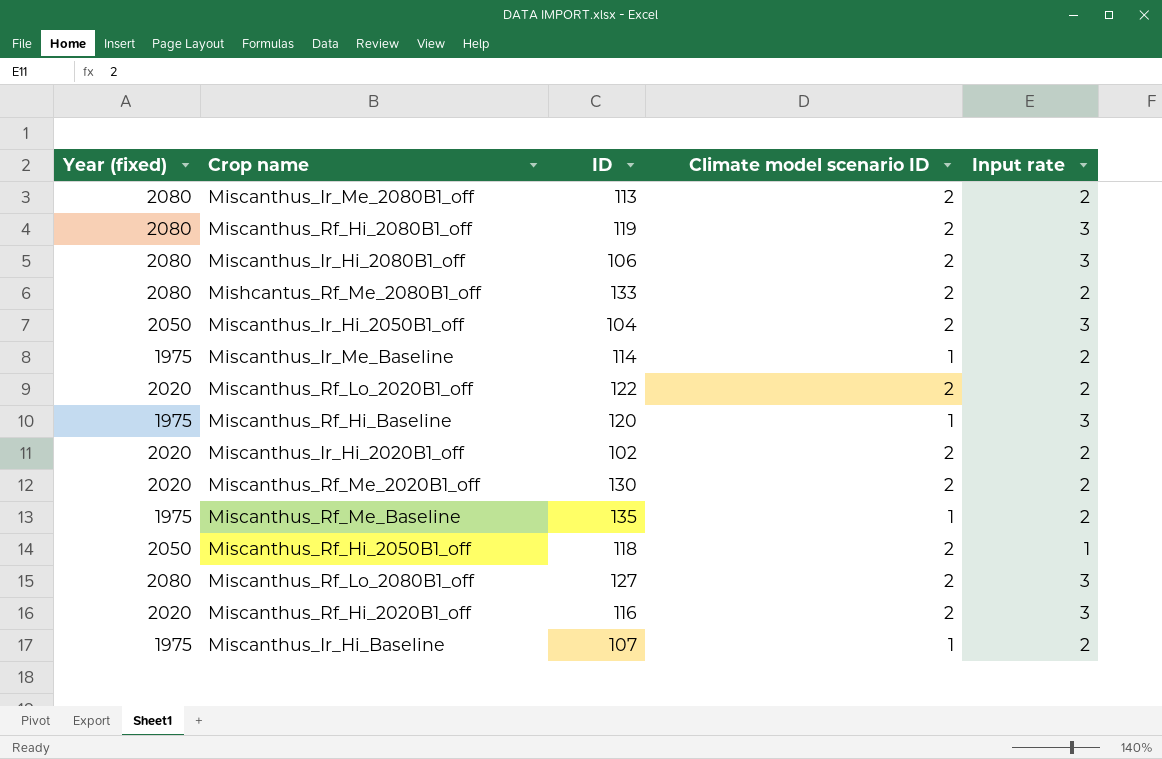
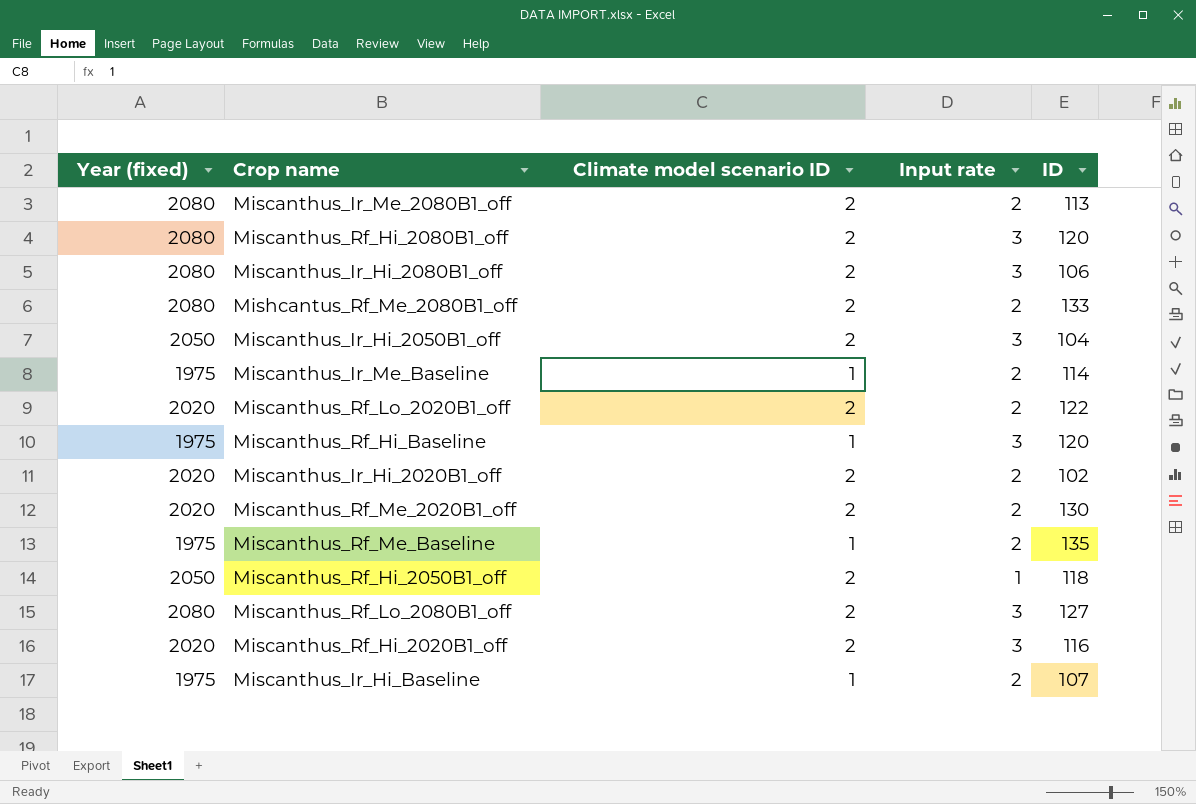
column ID | position: 3 -> 5
Miscanthus_Rf_Hi_2080B1_off | ID: 119 -> 120

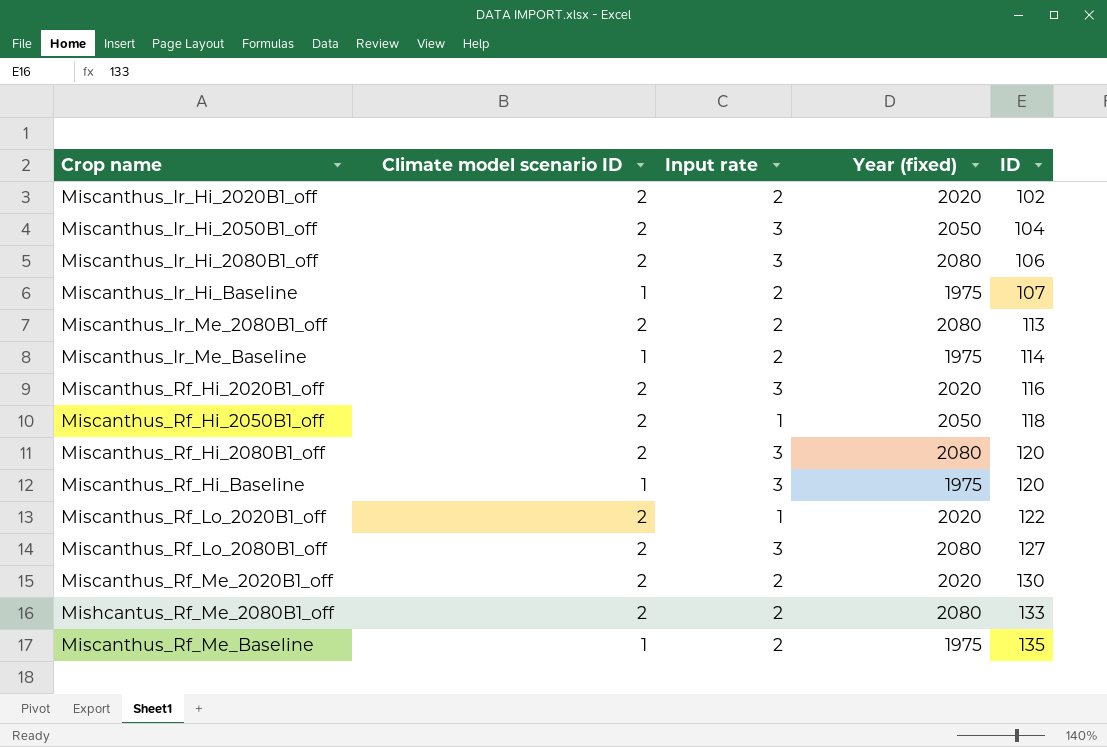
row order: none -> ID ascending
column Year (fixed) | position: 1 -> 4
Miscanthus_Rf_Lo_2020B1_off | Input rate: 2 -> 1

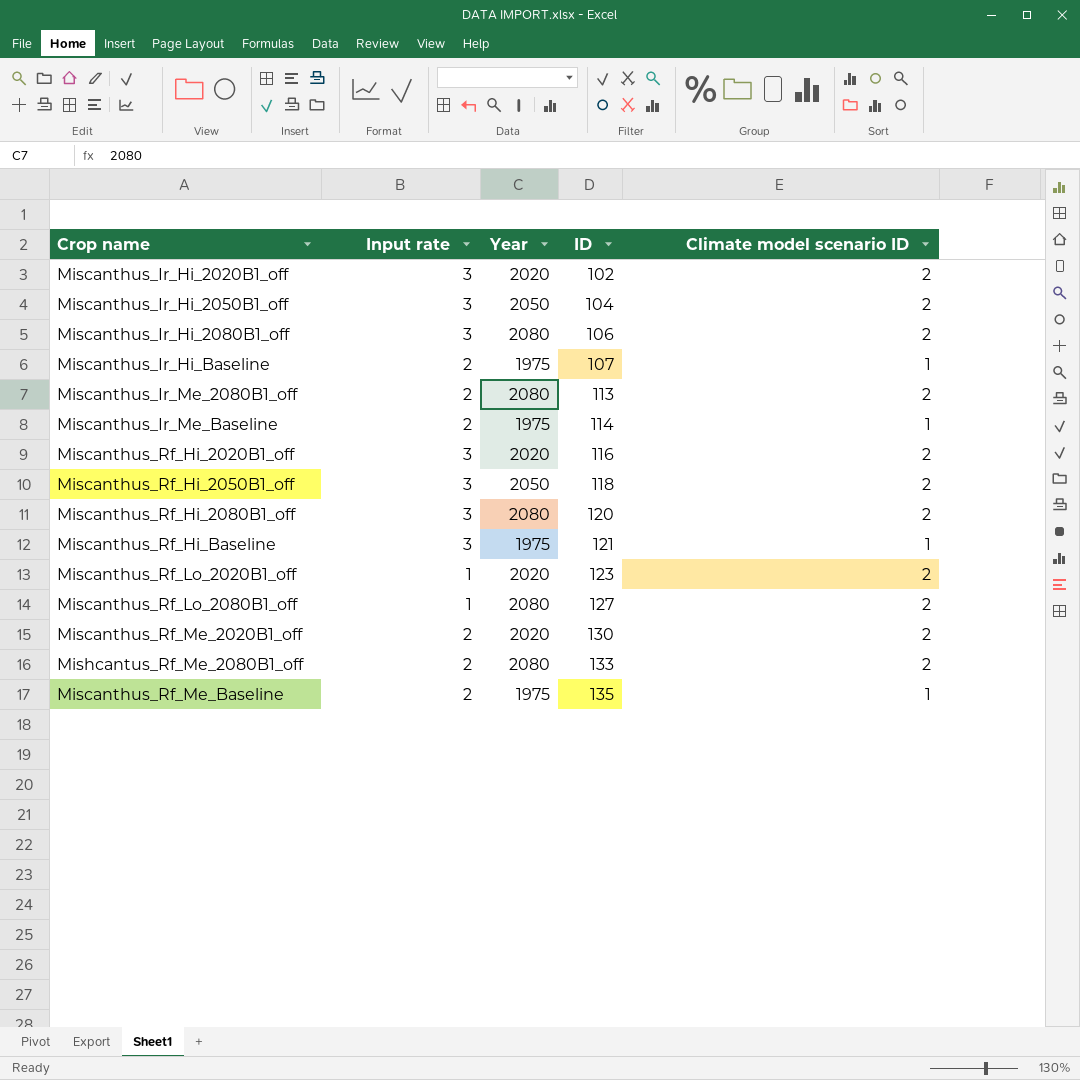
column name: Year (fixed) -> Year
column Climate model scenario ID | position: 2 -> 5
Miscanthus_Ir_Hi_2020B1_off | Input rate: 2 -> 3
Miscanthus_Rf_Hi_2050B1_off | Input rate: 1 -> 3
Miscanthus_Rf_Hi_Baseline | ID: 120 -> 121
Miscanthus_Rf_Lo_2020B1_off | ID: 122 -> 123
Miscanthus_Rf_Lo_2080B1_off | Input rate: 3 -> 1

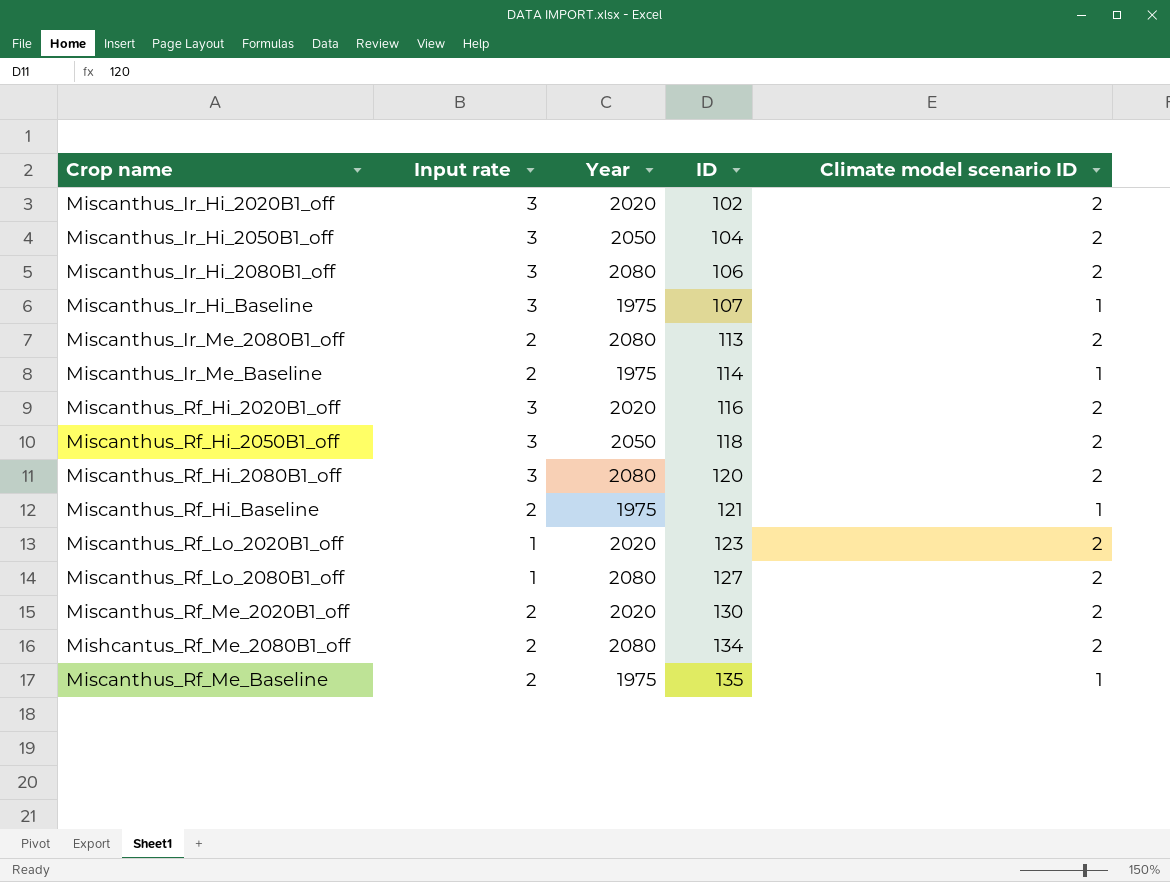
Miscanthus_Ir_Hi_Baseline | Input rate: 2 -> 3
Miscanthus_Rf_Hi_Baseline | Input rate: 3 -> 2
Mishcantus_Rf_Me_2080B1_off | ID: 133 -> 134

